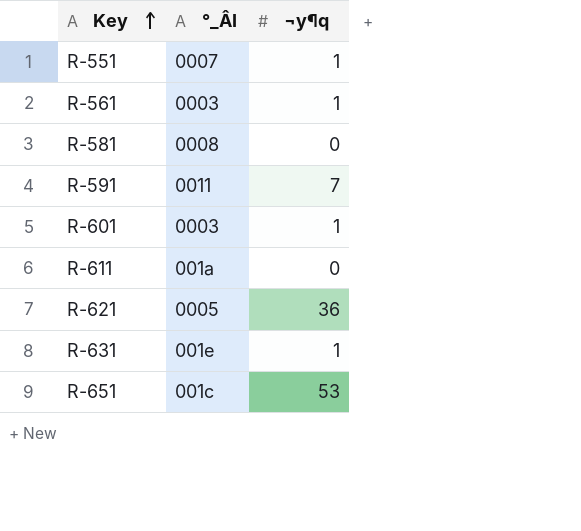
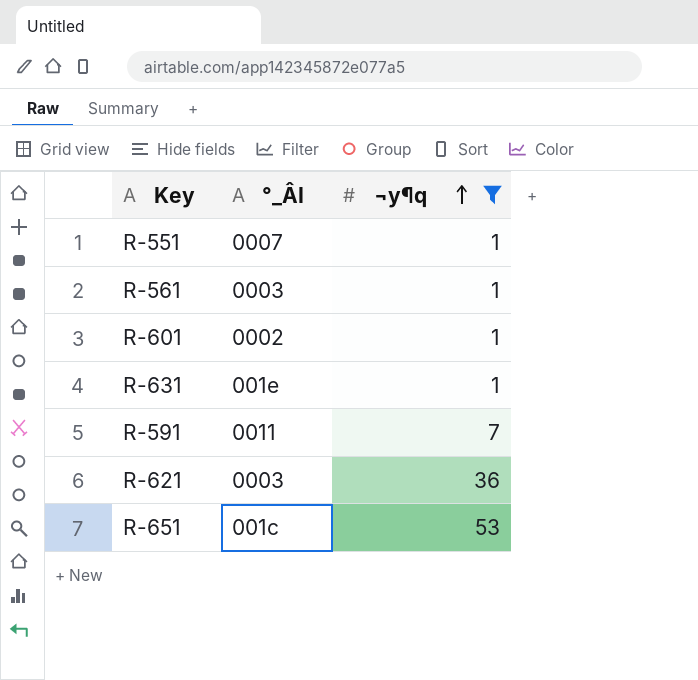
filter: none -> ¬y¶q != 0
row order: Key ascending -> ¬y¶q ascending
R-601 | °_ÂI: 0003 -> 0002
R-621 | °_ÂI: 0005 -> 0003

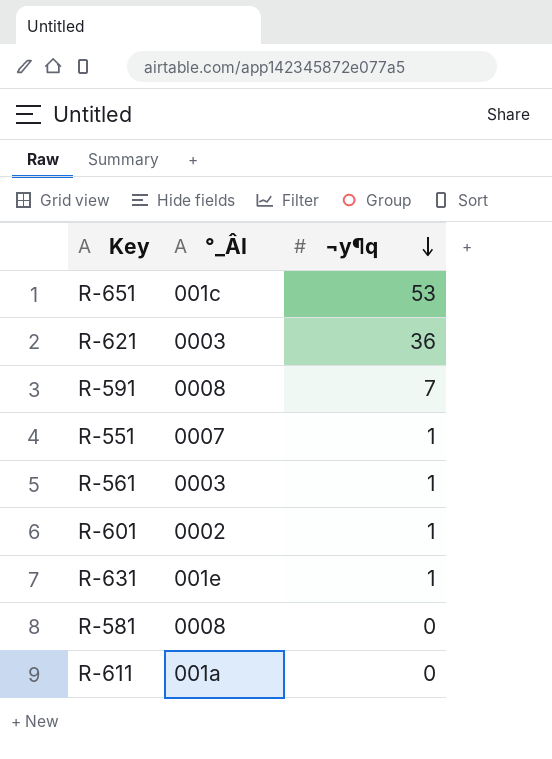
filter: ¬y¶q != 0 -> none
row order: ¬y¶q ascending -> ¬y¶q descending
R-591 | °_ÂI: 0011 -> 0008

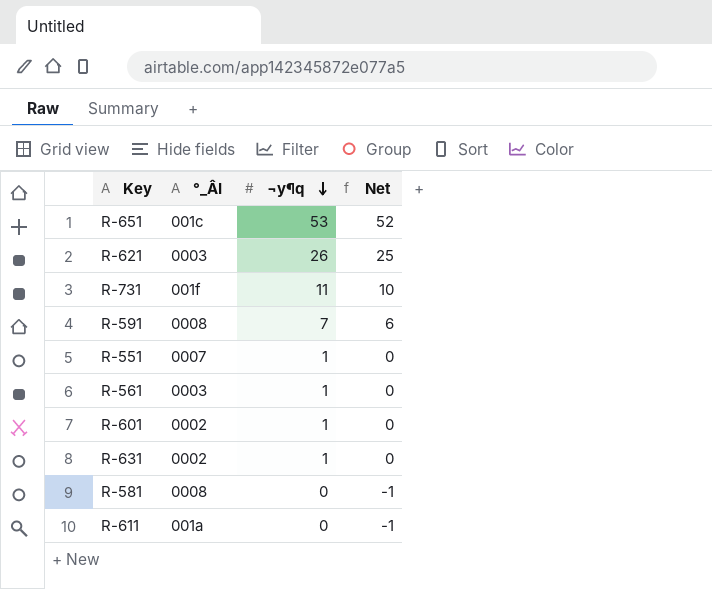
column Net | formula: none -> [¬y¶q] - 1
R-621 | ¬y¶q: 36 -> 26
row R-731: none -> 001f | 11 | 10
R-631 | °_ÂI: 001e -> 0002

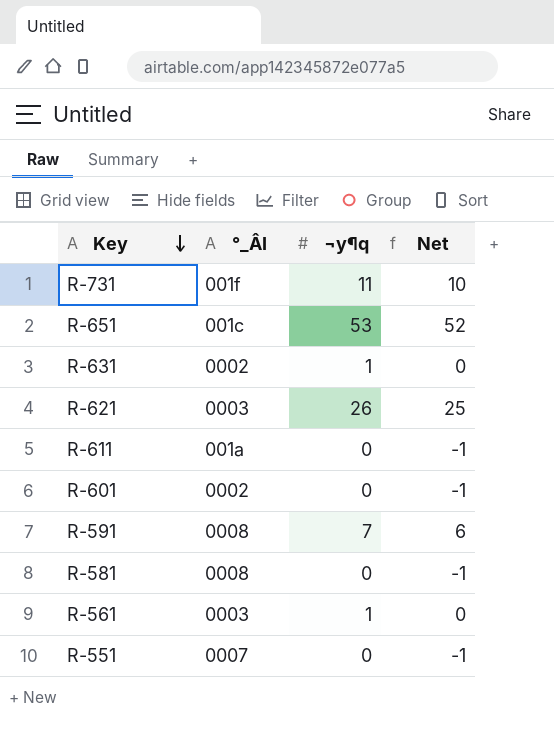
row order: ¬y¶q descending -> Key descending
R-601 | ¬y¶q: 1 -> 0
R-601 | Net: 0 -> -1
R-551 | ¬y¶q: 1 -> 0
R-551 | Net: 0 -> -1

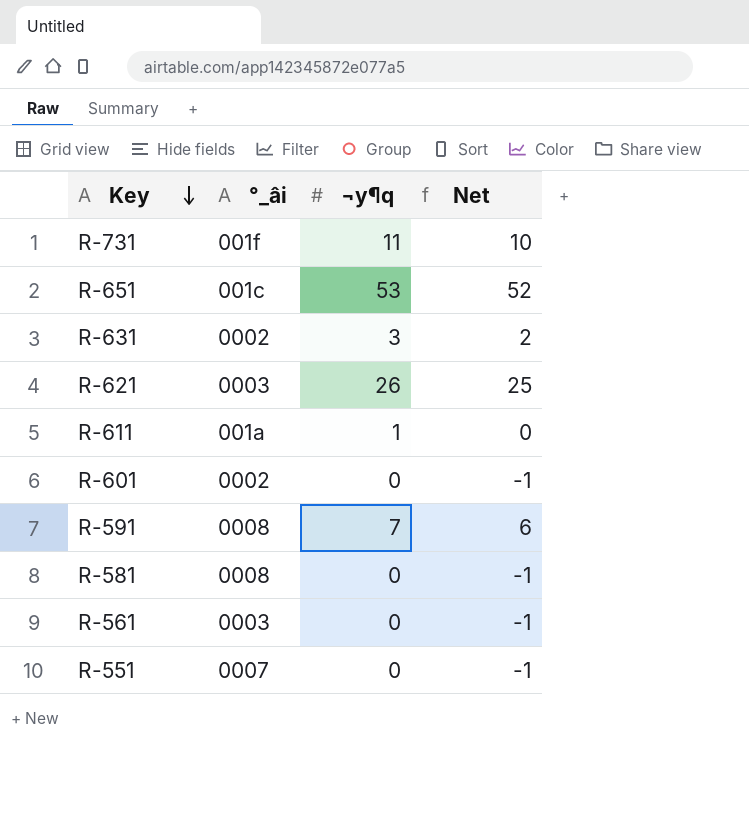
column name: °_ÂI -> °_âi
R-631 | ¬y¶q: 1 -> 3
R-631 | Net: 0 -> 2
R-611 | ¬y¶q: 0 -> 1
R-611 | Net: -1 -> 0
R-561 | ¬y¶q: 1 -> 0
R-561 | Net: 0 -> -1

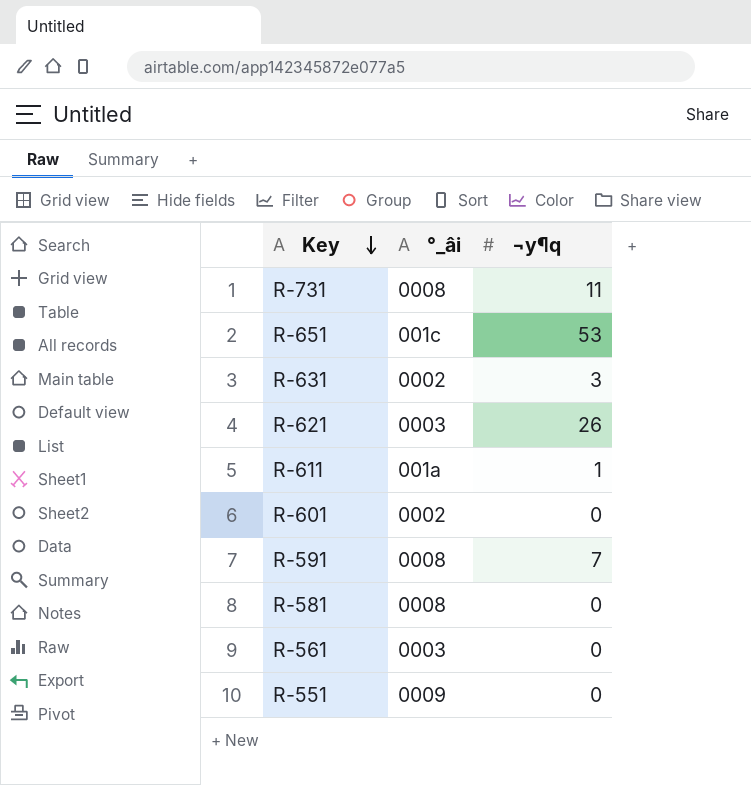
column Net | formula: [¬y¶q] - 1 -> none
R-731 | °_âi: 001f -> 0008
R-551 | °_âi: 0007 -> 0009

